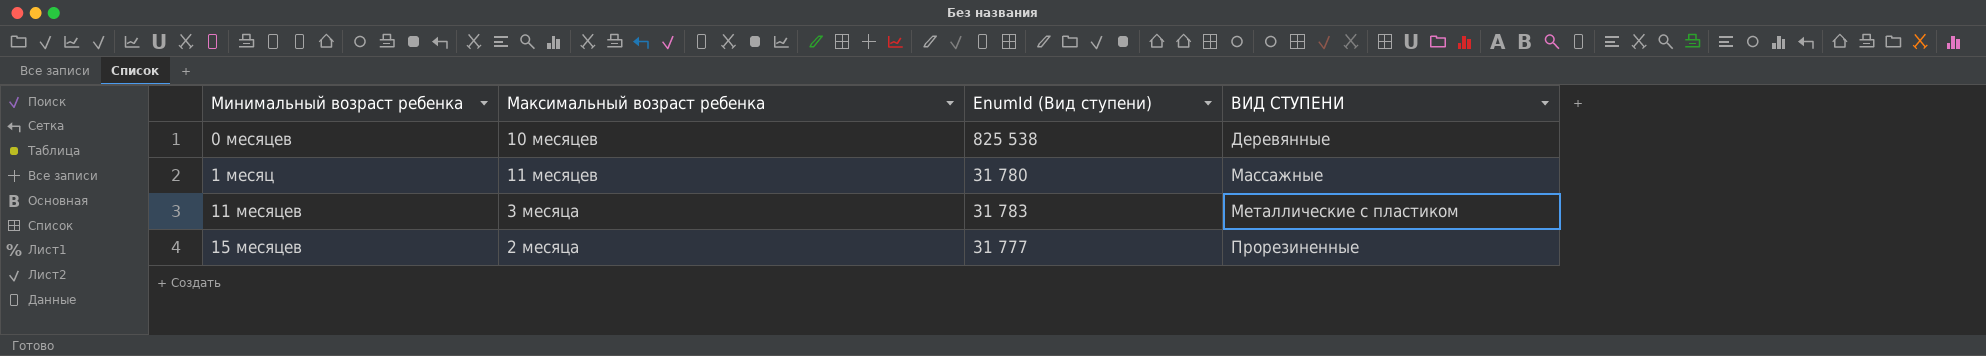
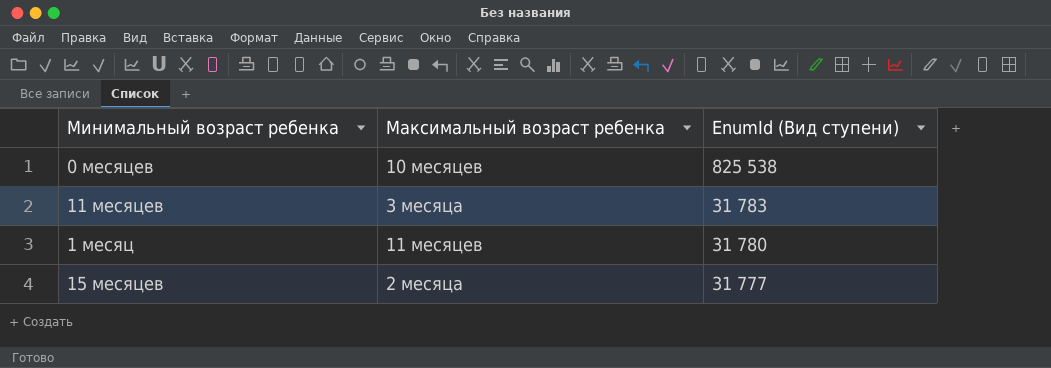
row order: Минимальный возраст ребенка ascending -> EnumId (Вид ступени) descending
column ВИД СТУПЕНИ | position: 4 -> none

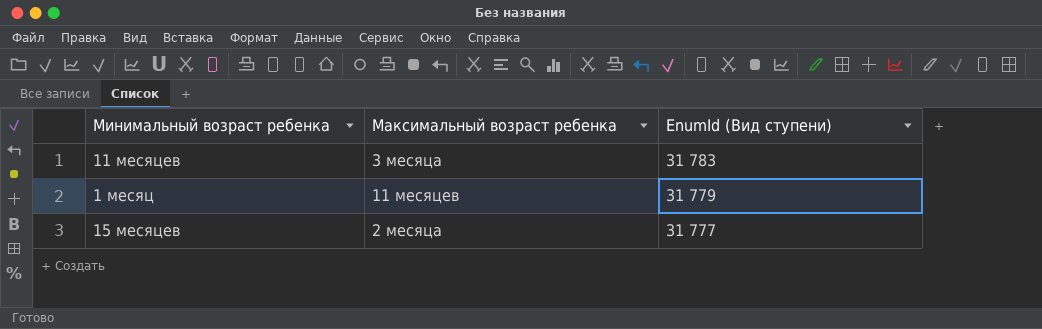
row 0 месяцев: 10 месяцев | 825 538 -> none
1 месяц | EnumId (Вид ступени): 31 780 -> 31 779

